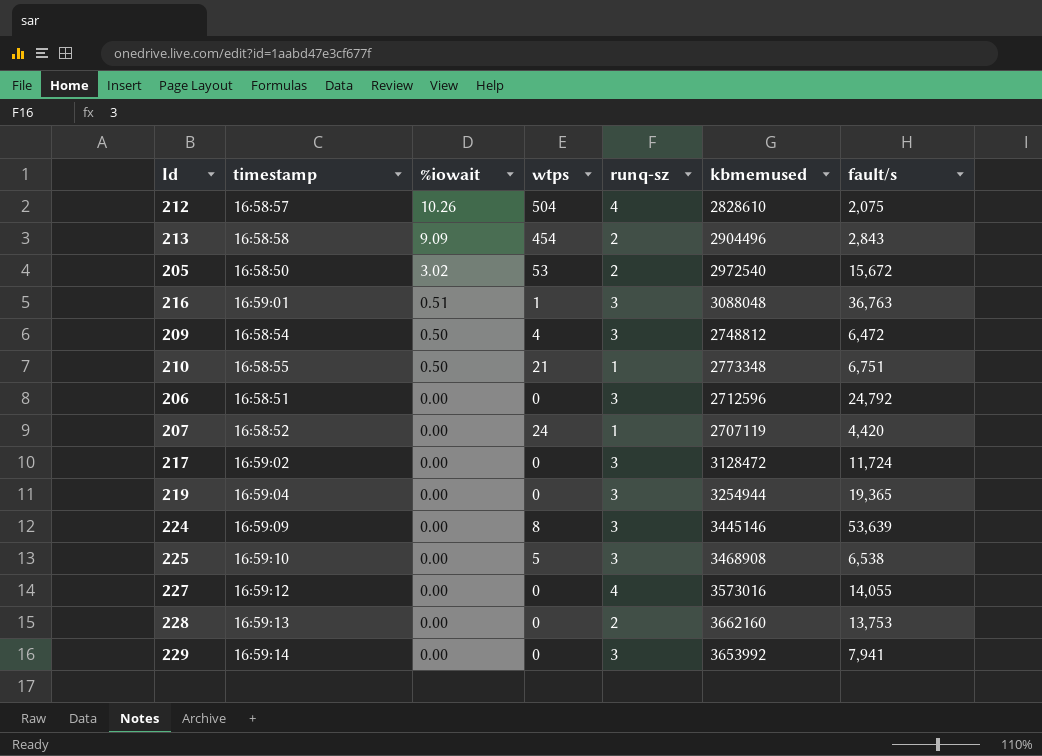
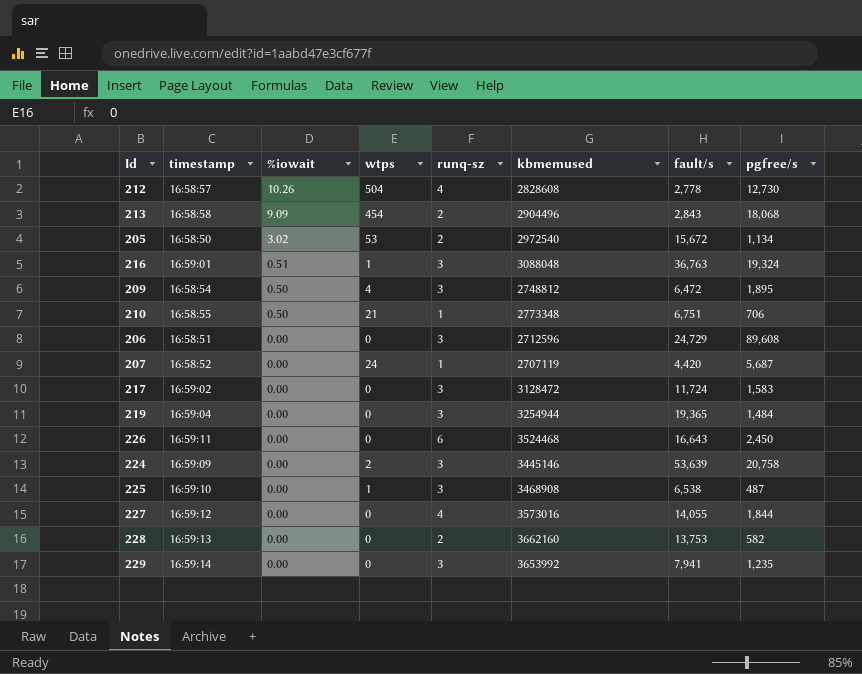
column pgfree/s | position: none -> 8
212 | kbmemused: 2828610 -> 2828608
212 | fault/s: 2,075 -> 2,778
206 | fault/s: 24,792 -> 24,729
row 226: none -> 16:59:11 | 0.00 | 0 | 6 | 3524468 | 16,643 | 2,450
224 | wtps: 8 -> 2
225 | wtps: 5 -> 1

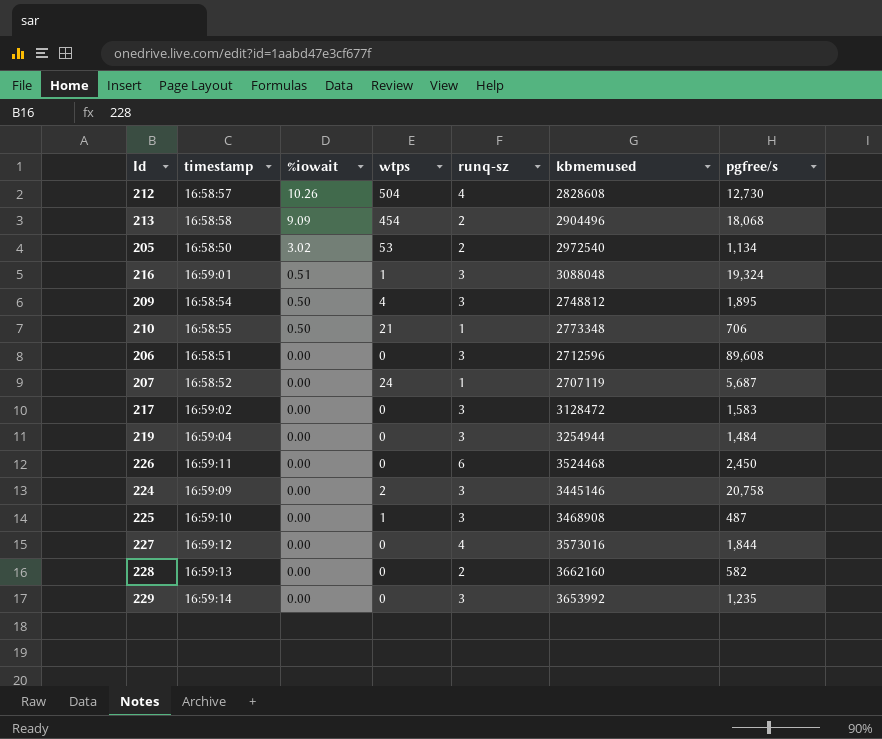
column fault/s | position: 7 -> none

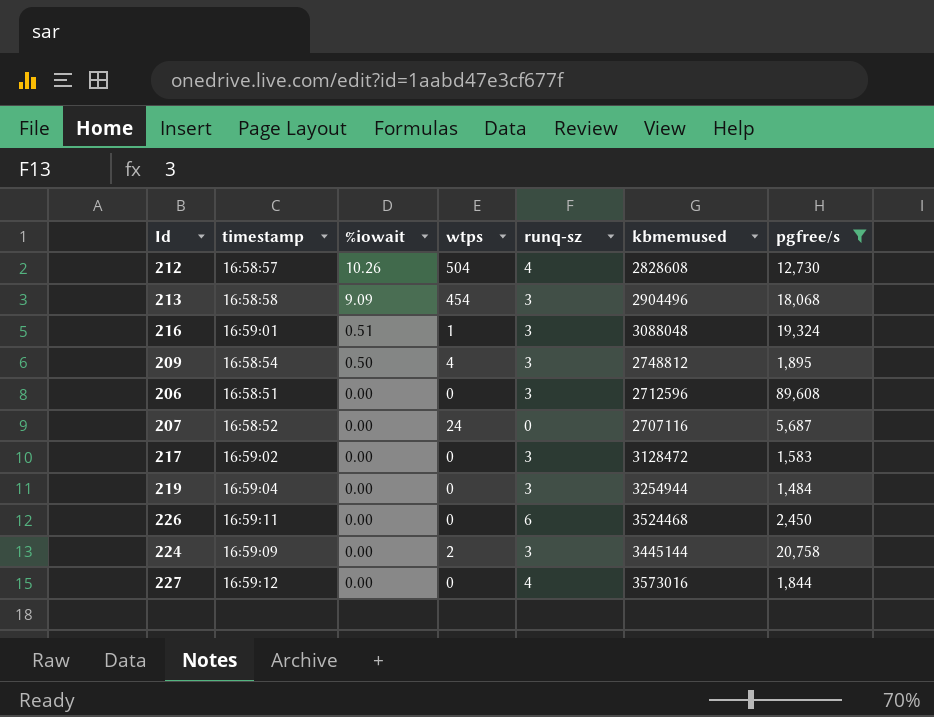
filter: none -> pgfree/s >= 1,484
213 | runq-sz: 2 -> 3
207 | runq-sz: 1 -> 0
207 | kbmemused: 2707119 -> 2707116
224 | kbmemused: 3445146 -> 3445144

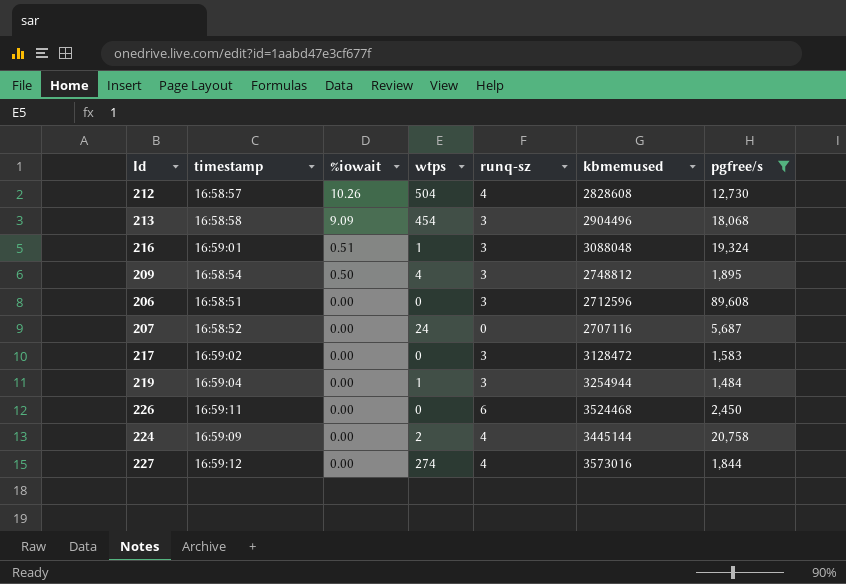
219 | wtps: 0 -> 1
224 | runq-sz: 3 -> 4
227 | wtps: 0 -> 274

